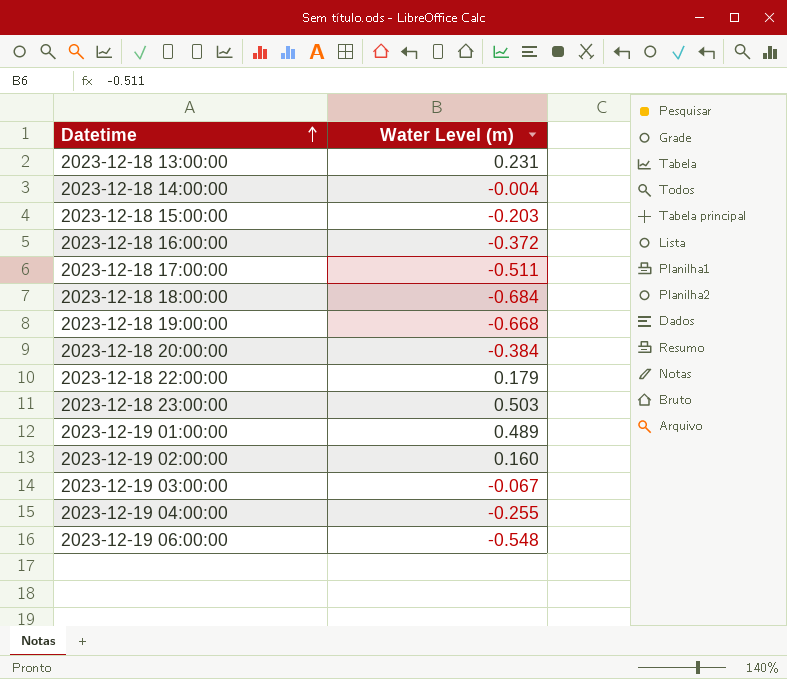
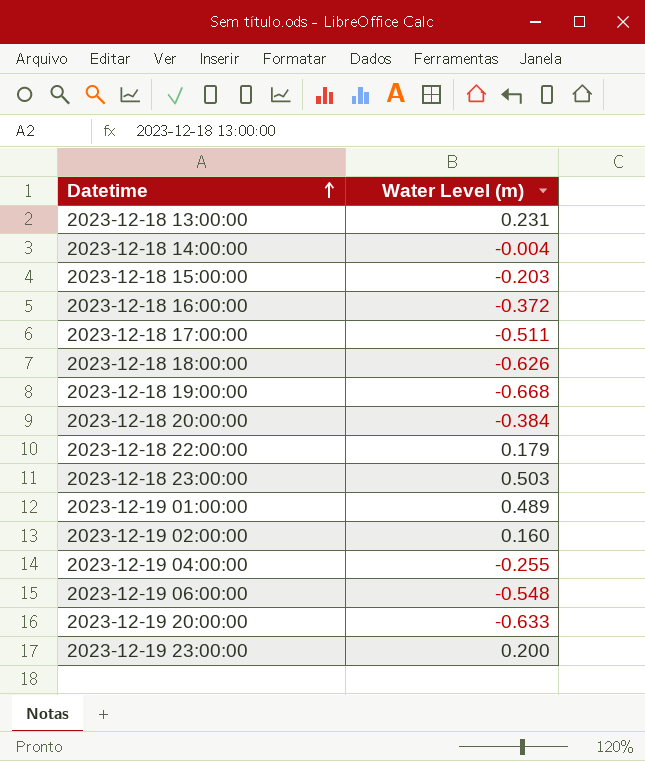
row 2023-12-19 03:00:00: -0.067 -> none
2023-12-18 18:00:00 | Water Level (m): -0.684 -> -0.626
row 2023-12-19 20:00:00: none -> -0.633
row 2023-12-19 23:00:00: none -> 0.200

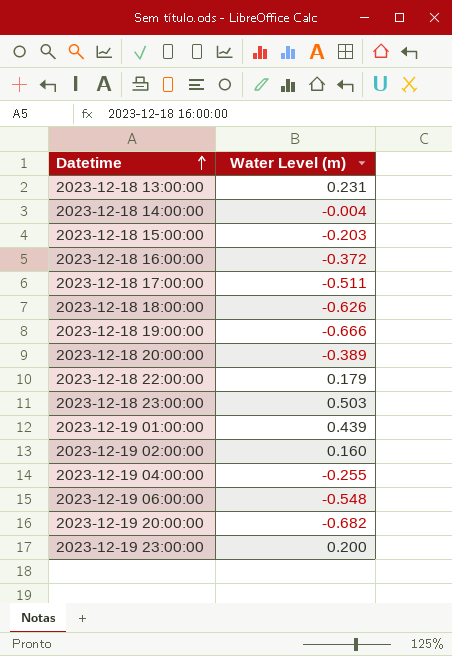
2023-12-18 19:00:00 | Water Level (m): -0.668 -> -0.666
2023-12-18 20:00:00 | Water Level (m): -0.384 -> -0.389
2023-12-19 01:00:00 | Water Level (m): 0.489 -> 0.439
2023-12-19 20:00:00 | Water Level (m): -0.633 -> -0.682

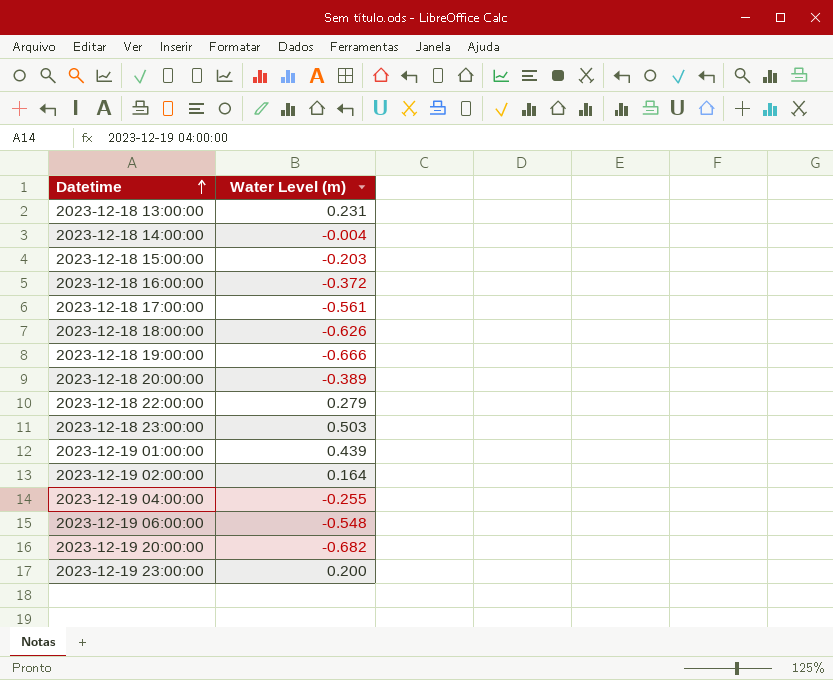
2023-12-18 17:00:00 | Water Level (m): -0.511 -> -0.561
2023-12-18 22:00:00 | Water Level (m): 0.179 -> 0.279
2023-12-19 02:00:00 | Water Level (m): 0.160 -> 0.164

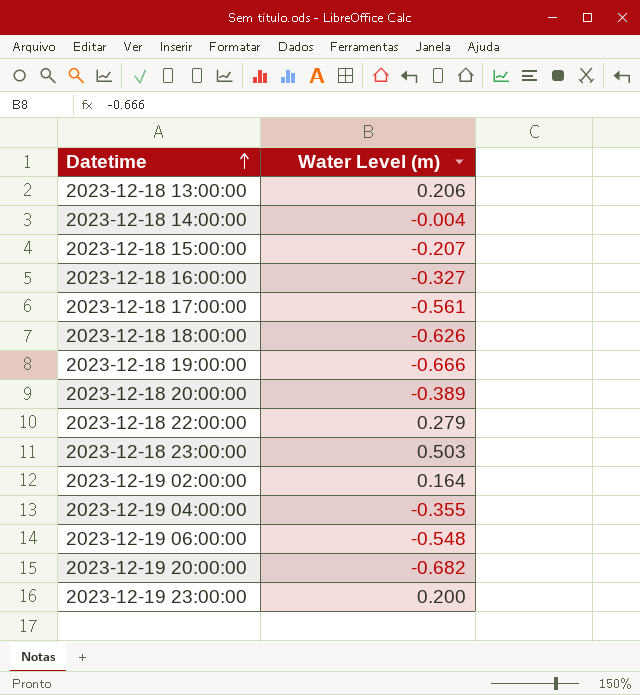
row 2023-12-19 01:00:00: 0.439 -> none
2023-12-18 13:00:00 | Water Level (m): 0.231 -> 0.206
2023-12-18 15:00:00 | Water Level (m): -0.203 -> -0.207
2023-12-18 16:00:00 | Water Level (m): -0.372 -> -0.327
2023-12-19 04:00:00 | Water Level (m): -0.255 -> -0.355

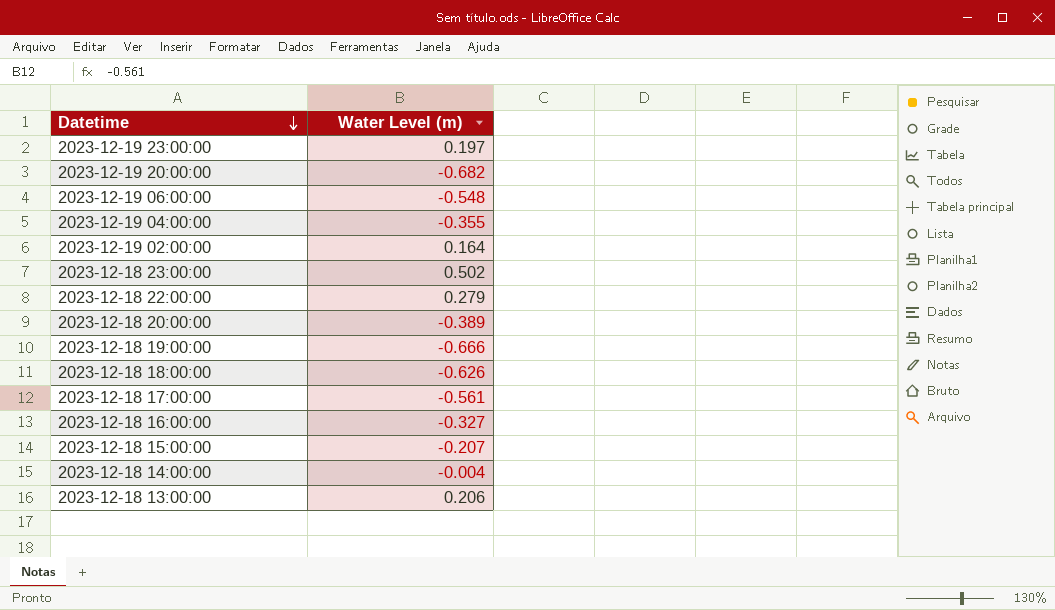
row order: Datetime ascending -> Datetime descending
2023-12-19 23:00:00 | Water Level (m): 0.200 -> 0.197
2023-12-18 23:00:00 | Water Level (m): 0.503 -> 0.502

